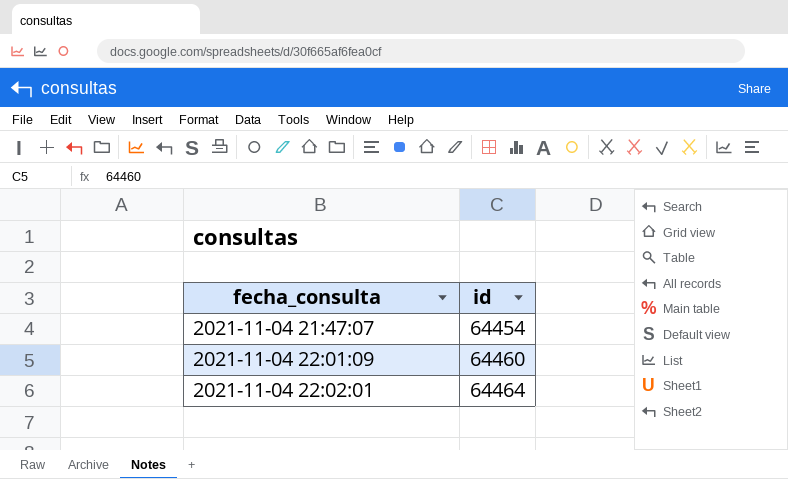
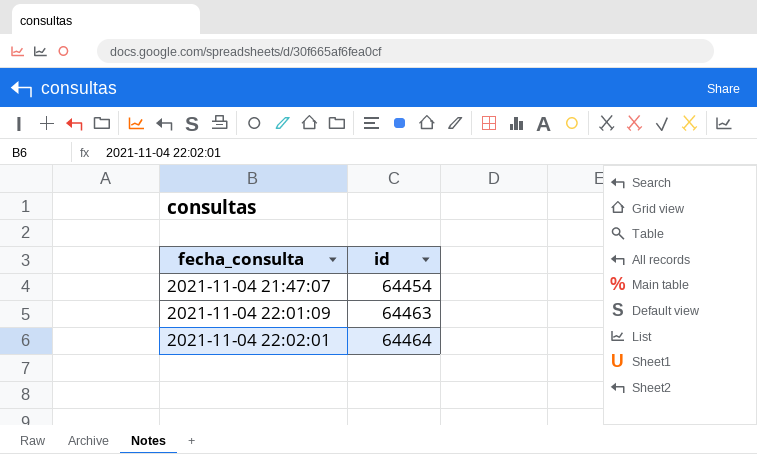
2021-11-04 22:01:09 | id: 64460 -> 64463

